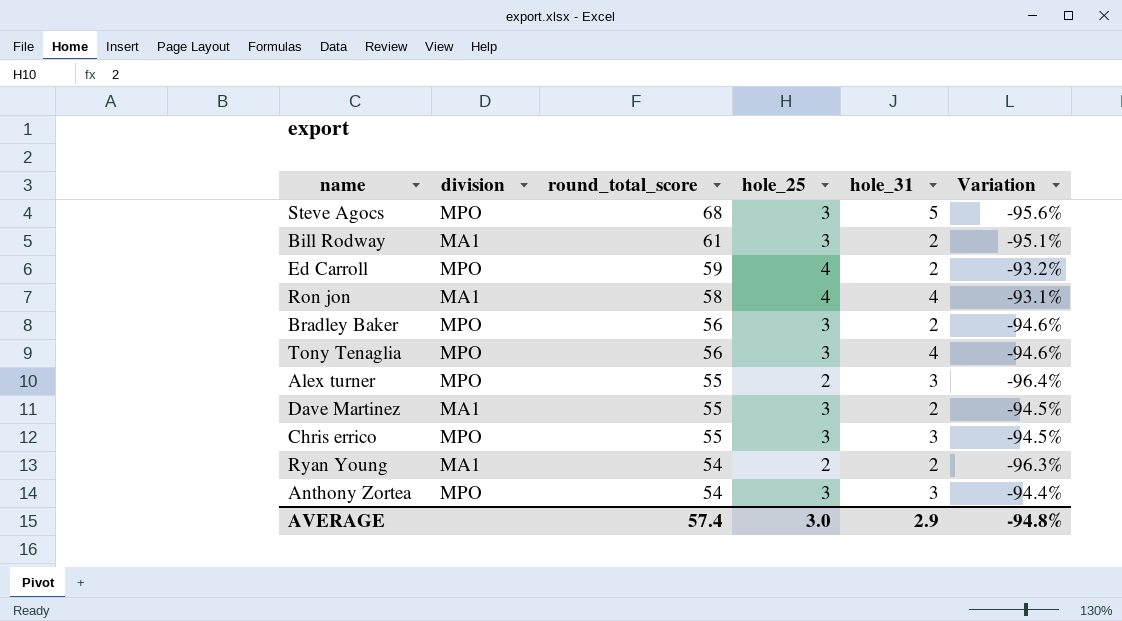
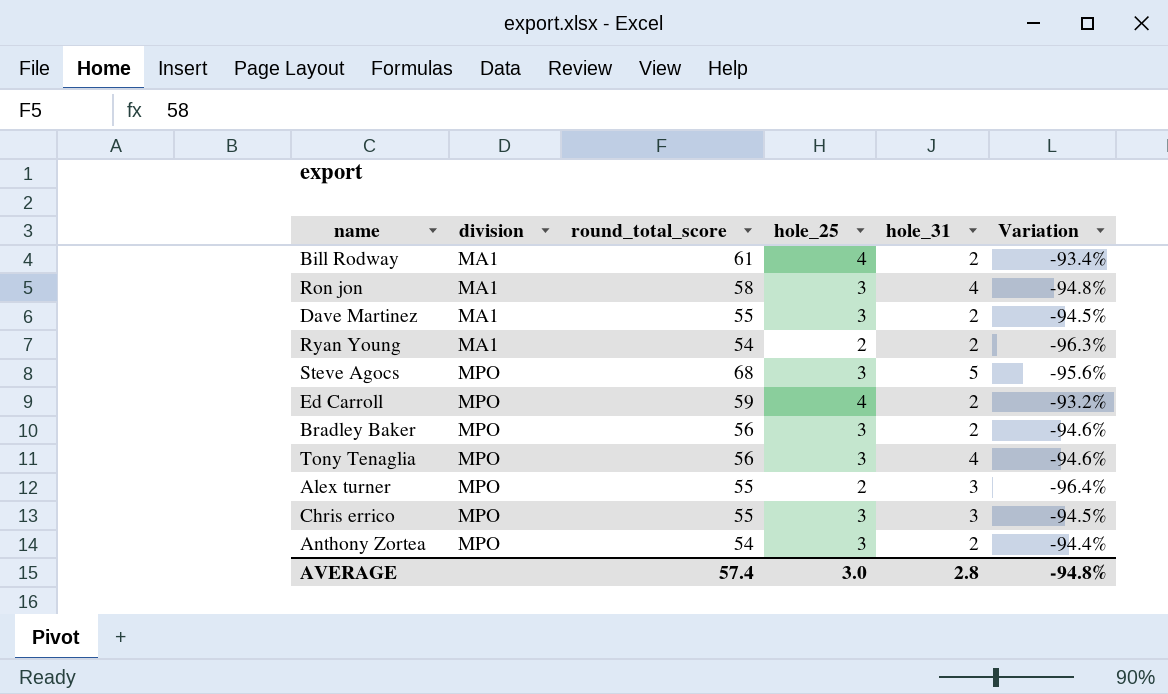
row order: round_total_score descending -> division ascending
Bill Rodway | hole_25: 3 -> 4
Bill Rodway | Variation: -95.1% -> -93.4%
Ron jon | hole_25: 4 -> 3
Ron jon | Variation: -93.1% -> -94.8%
Anthony Zortea | hole_31: 3 -> 2
AVERAGE | hole_31: 2.9 -> 2.8

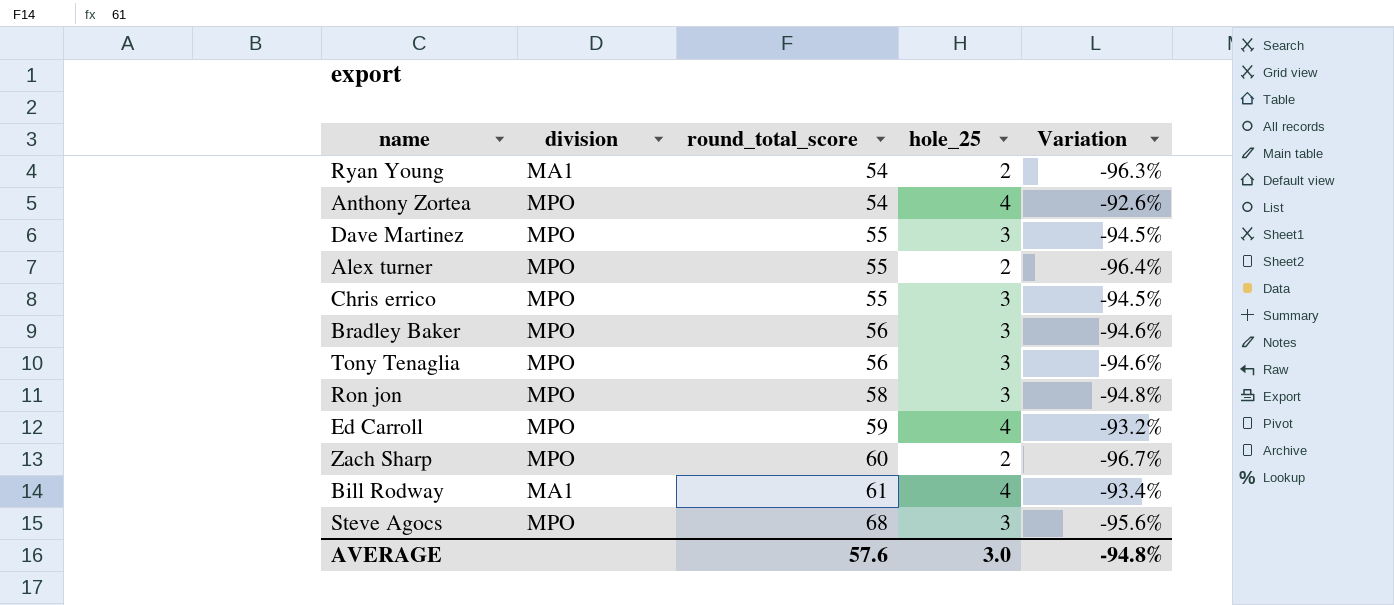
row order: division ascending -> round_total_score ascending
column hole_31 | position: 5 -> none
Anthony Zortea | hole_25: 3 -> 4
Anthony Zortea | Variation: -94.4% -> -92.6%
Dave Martinez | division: MA1 -> MPO
Ron jon | division: MA1 -> MPO
row Zach Sharp: none -> MPO | 60 | 2 | -96.7%
AVERAGE | round_total_score: 57.4 -> 57.6

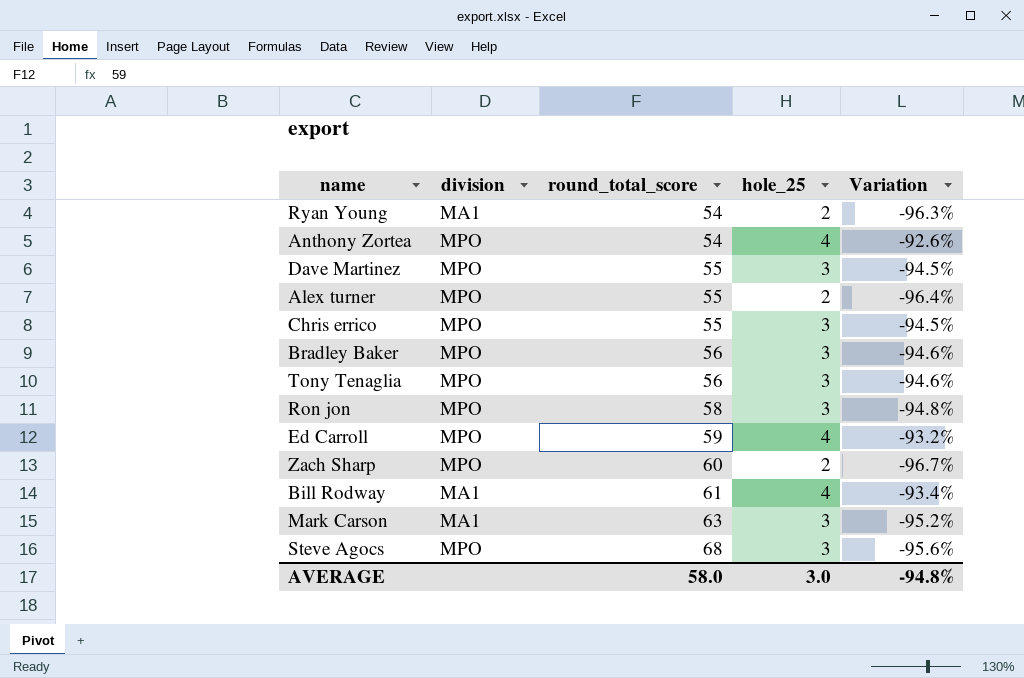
row Mark Carson: none -> MA1 | 63 | 3 | -95.2%
AVERAGE | round_total_score: 57.6 -> 58.0

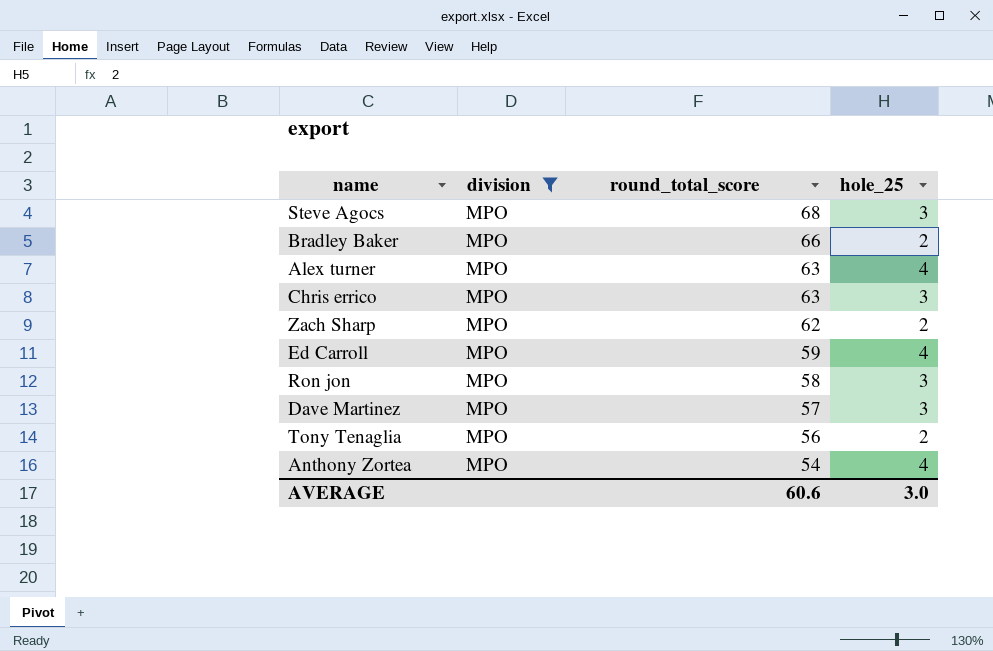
filter: none -> division = MPO
row order: round_total_score ascending -> round_total_score descending
column Variation | formula: ([hole_25] - [round_total_score]) / [round_total_score] -> none
Bradley Baker | round_total_score: 56 -> 66
Bradley Baker | hole_25: 3 -> 2
Alex turner | round_total_score: 55 -> 63
Alex turner | hole_25: 2 -> 4
Chris errico | round_total_score: 55 -> 63
Zach Sharp | round_total_score: 60 -> 62
Dave Martinez | round_total_score: 55 -> 57
Tony Tenaglia | hole_25: 3 -> 2
AVERAGE | round_total_score: 58.0 -> 60.6

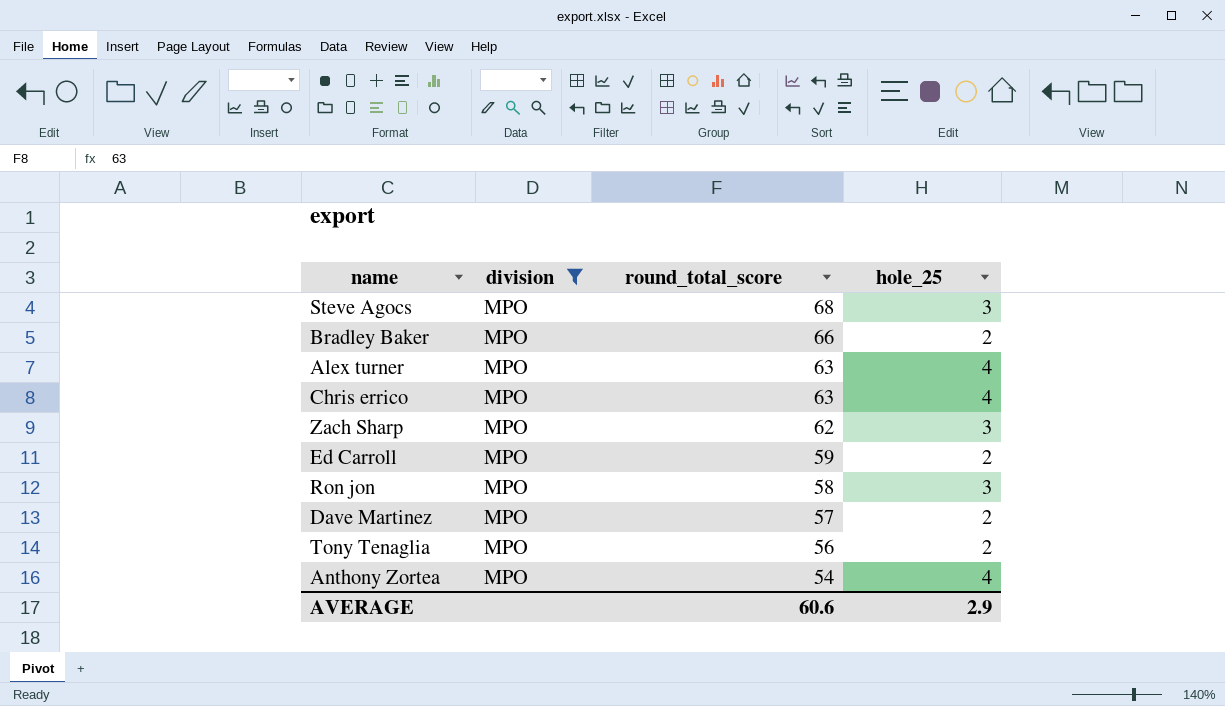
Chris errico | hole_25: 3 -> 4
Zach Sharp | hole_25: 2 -> 3
Ed Carroll | hole_25: 4 -> 2
Dave Martinez | hole_25: 3 -> 2
AVERAGE | hole_25: 3.0 -> 2.9

